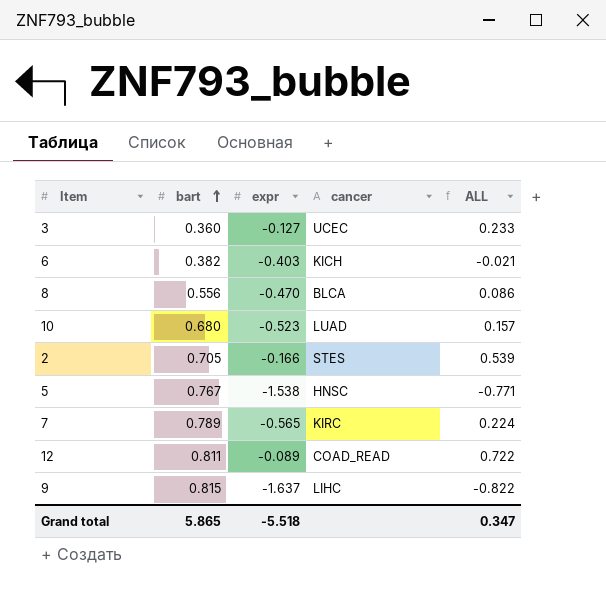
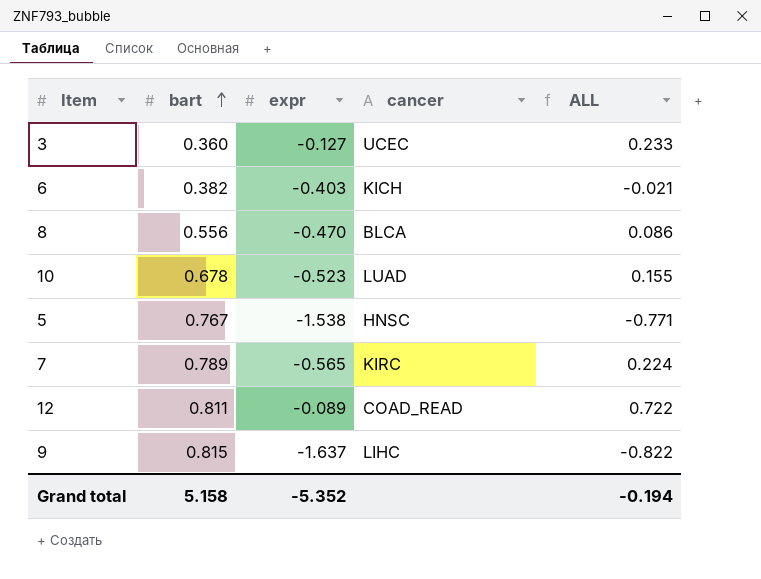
row 2: 0.705 | -0.166 | STES | 0.539 -> none
10 | bart: 0.680 -> 0.678
10 | ALL: 0.157 -> 0.155
Grand total | bart: 5.865 -> 5.158
Grand total | expr: -5.518 -> -5.352
Grand total | ALL: 0.347 -> -0.194

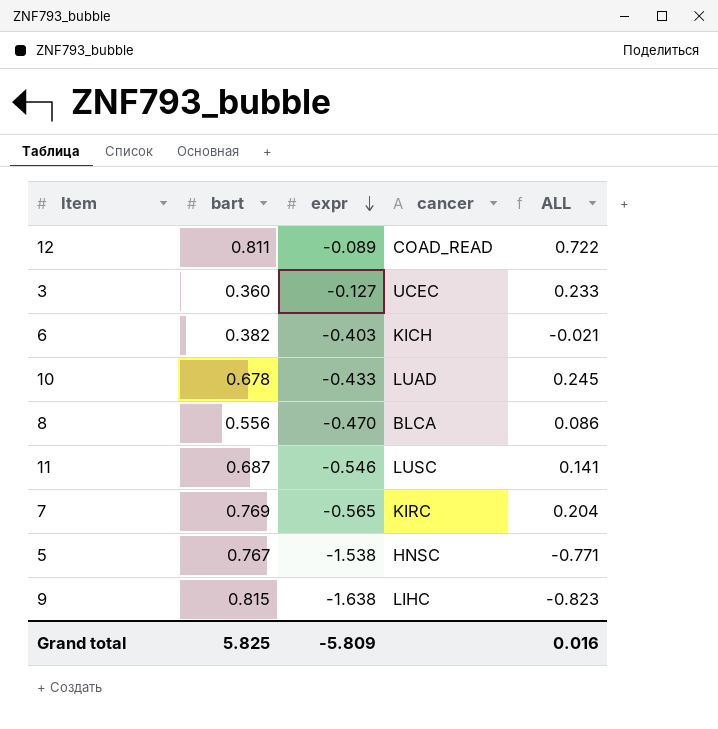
row order: bart ascending -> expr descending
10 | expr: -0.523 -> -0.433
10 | ALL: 0.155 -> 0.245
row 11: none -> 0.687 | -0.546 | LUSC | 0.141
7 | bart: 0.789 -> 0.769
7 | ALL: 0.224 -> 0.204
9 | expr: -1.637 -> -1.638
9 | ALL: -0.822 -> -0.823
Grand total | bart: 5.158 -> 5.825
Grand total | expr: -5.352 -> -5.809
Grand total | ALL: -0.194 -> 0.016

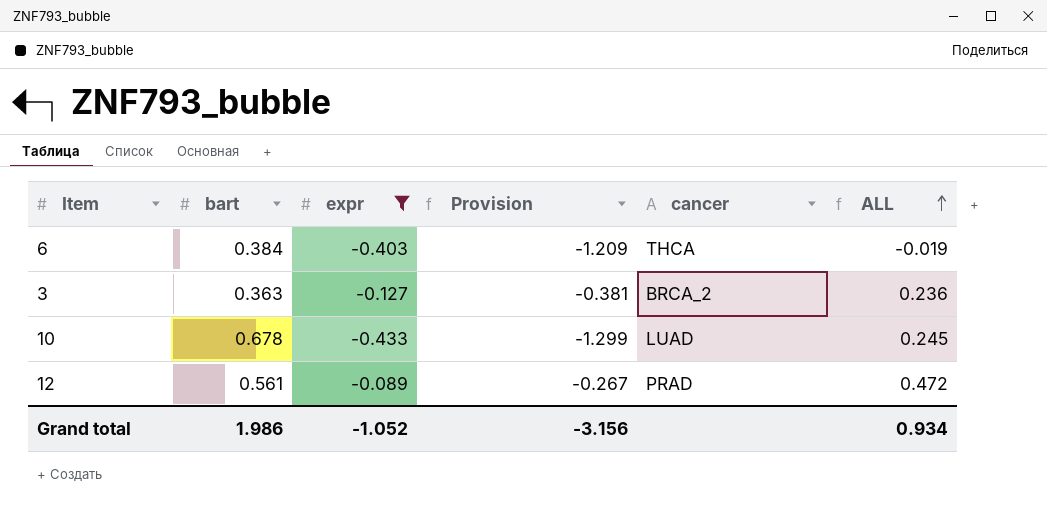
filter: none -> expr >= -0.433
row order: expr descending -> ALL ascending
column Provision | formula: none -> [expr] * 3
6 | bart: 0.382 -> 0.384
6 | cancer: KICH -> THCA
6 | ALL: -0.021 -> -0.019
3 | bart: 0.360 -> 0.363
3 | cancer: UCEC -> BRCA_2
3 | ALL: 0.233 -> 0.236
12 | bart: 0.811 -> 0.561
12 | cancer: COAD_READ -> PRAD
12 | ALL: 0.722 -> 0.472
Grand total | bart: 5.825 -> 1.986
Grand total | expr: -5.809 -> -1.052
Grand total | ALL: 0.016 -> 0.934

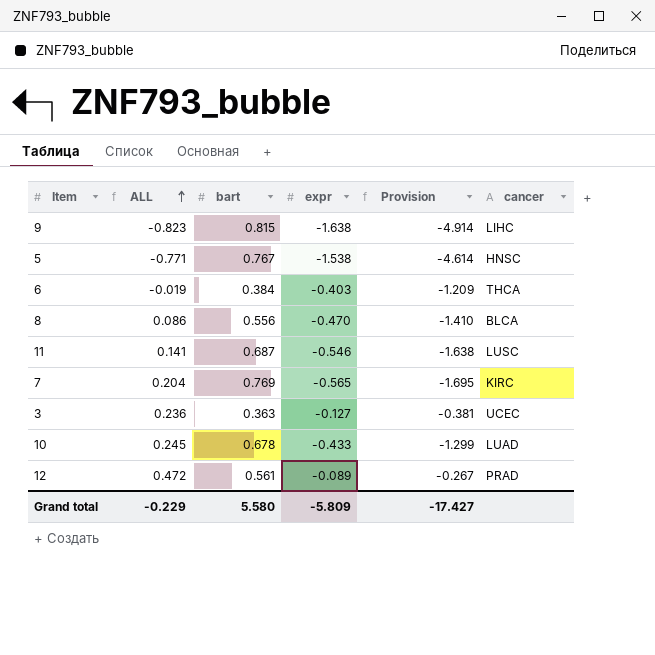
filter: expr >= -0.433 -> none
column ALL | position: 6 -> 2
3 | cancer: BRCA_2 -> UCEC
Grand total | ALL: 0.934 -> -0.229
Grand total | bart: 1.986 -> 5.580
Grand total | expr: -1.052 -> -5.809
Grand total | Provision: -3.156 -> -17.427

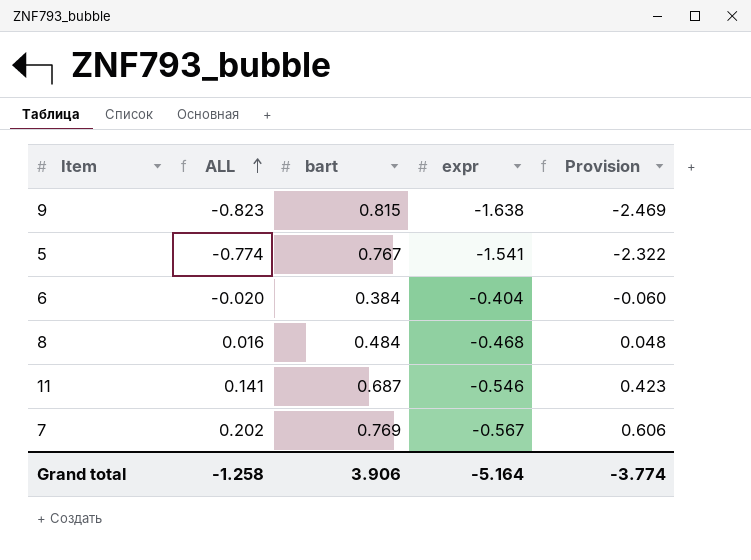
column cancer | position: 6 -> none
column Provision | formula: [expr] * 3 -> [ALL] * 3
row 3: 0.236 | 0.363 | -0.127 | -0.381 | UCEC -> none
row 10: 0.245 | 0.678 | -0.433 | -1.299 | LUAD -> none
row 12: 0.472 | 0.561 | -0.089 | -0.267 | PRAD -> none
5 | ALL: -0.771 -> -0.774
5 | expr: -1.538 -> -1.541
6 | ALL: -0.019 -> -0.020
6 | expr: -0.403 -> -0.404
8 | ALL: 0.086 -> 0.016
8 | bart: 0.556 -> 0.484
8 | expr: -0.470 -> -0.468
7 | ALL: 0.204 -> 0.202
7 | expr: -0.565 -> -0.567
Grand total | ALL: -0.229 -> -1.258
Grand total | bart: 5.580 -> 3.906
Grand total | expr: -5.809 -> -5.164
Grand total | Provision: -17.427 -> -3.774

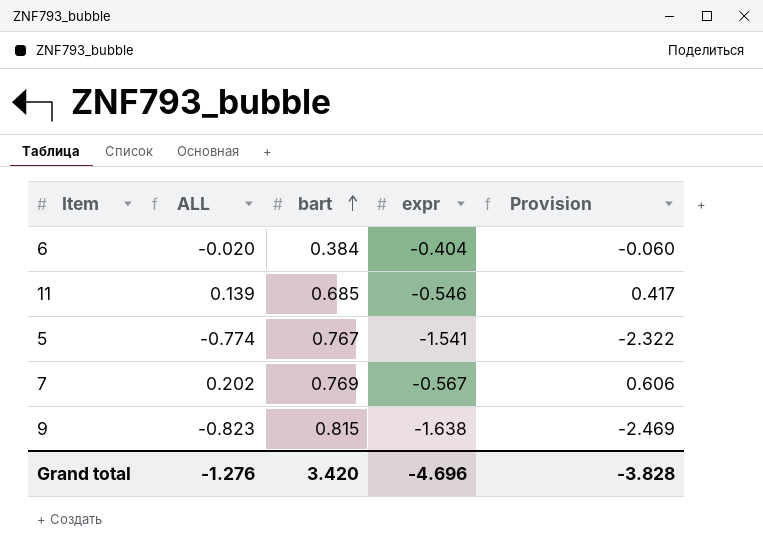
row order: ALL ascending -> bart ascending
row 8: 0.016 | 0.484 | -0.468 | 0.048 -> none
11 | ALL: 0.141 -> 0.139
11 | bart: 0.687 -> 0.685
11 | Provision: 0.423 -> 0.417
Grand total | ALL: -1.258 -> -1.276
Grand total | bart: 3.906 -> 3.420
Grand total | expr: -5.164 -> -4.696
Grand total | Provision: -3.774 -> -3.828

